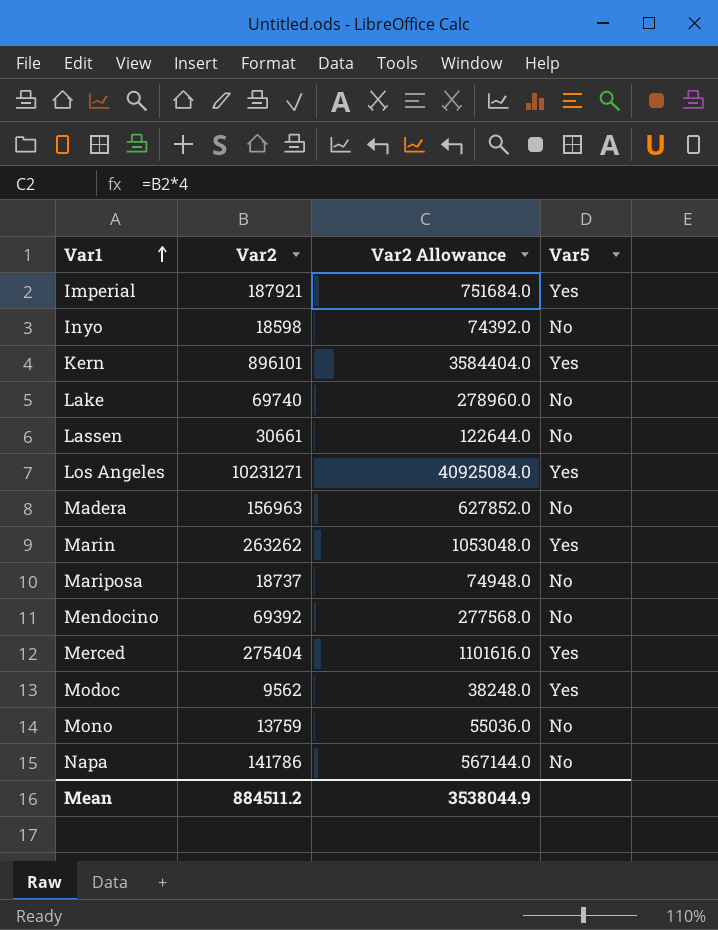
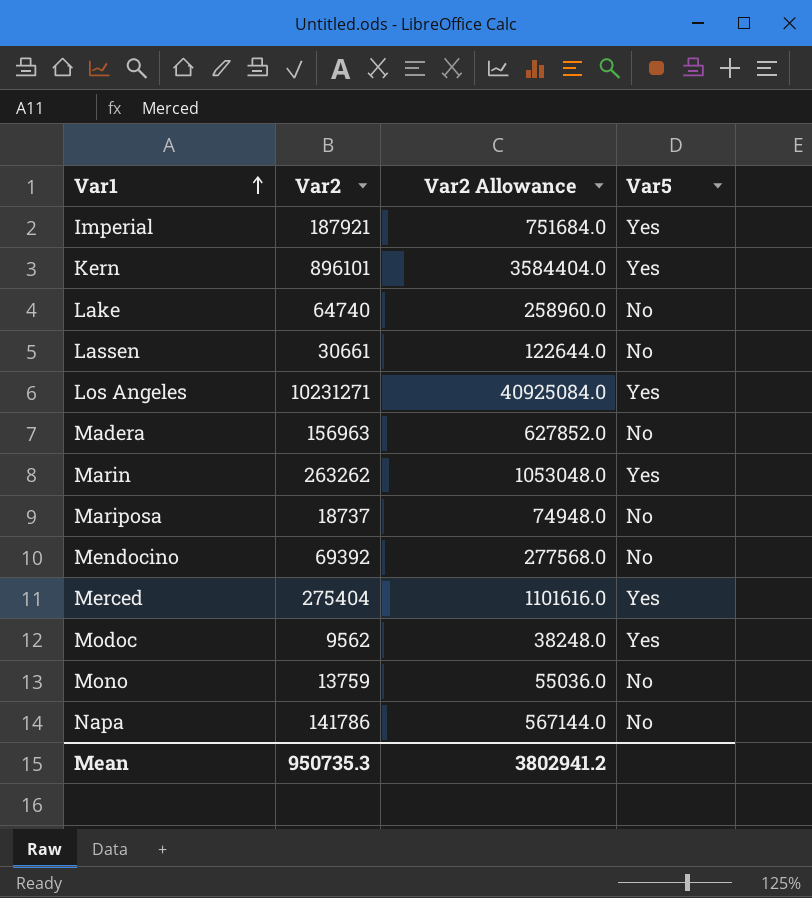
row Inyo: 18598 | 74392.0 | No -> none
Lake | Var2: 69740 -> 64740
Lake | Var2 Allowance: 278960.0 -> 258960.0
Mean | Var2: 884511.2 -> 950735.3
Mean | Var2 Allowance: 3538044.9 -> 3802941.2

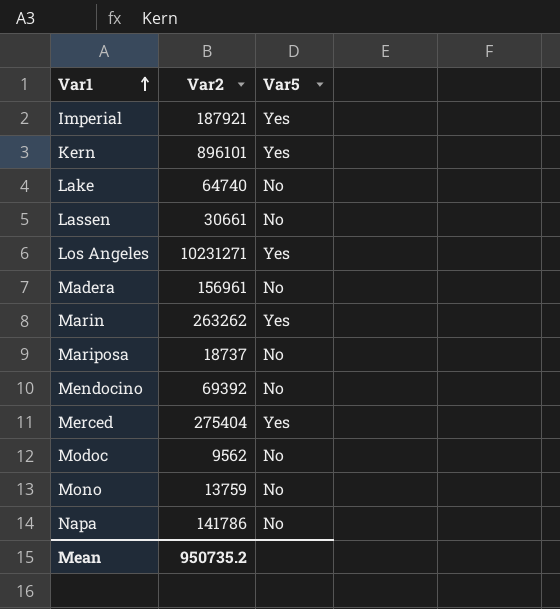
column Var2 Allowance | formula: [Var2] * 4 -> none
Madera | Var2: 156963 -> 156961
Modoc | Var5: Yes -> No
Mean | Var2: 950735.3 -> 950735.2

